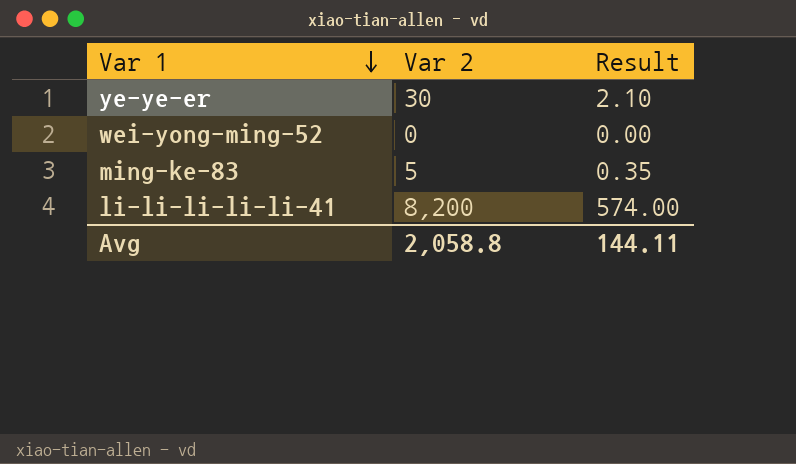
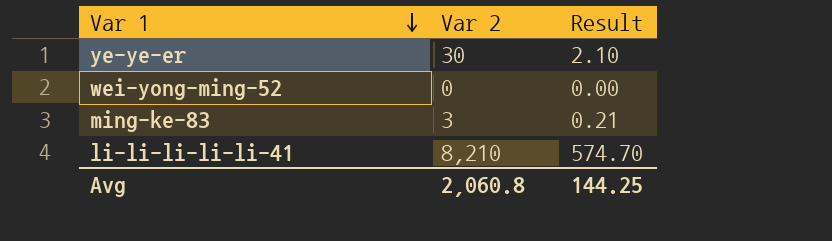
ming-ke-83 | Var 2: 5 -> 3
ming-ke-83 | Result: 0.35 -> 0.21
li-li-li-li-li-41 | Var 2: 8,200 -> 8,210
li-li-li-li-li-41 | Result: 574.00 -> 574.70
Avg | Var 2: 2,058.8 -> 2,060.8
Avg | Result: 144.11 -> 144.25

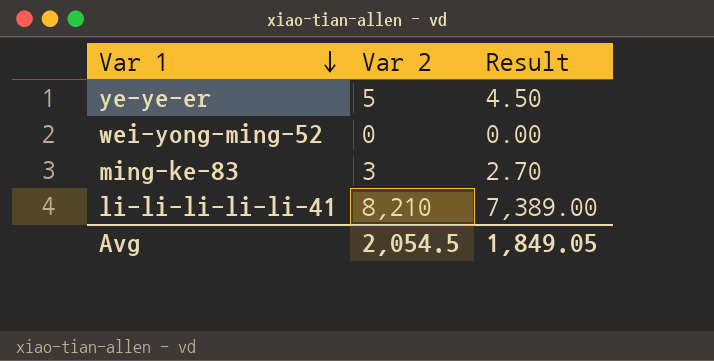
column Result | formula: [Var 2] * 0.07 -> [Var 2] * 0.9
ye-ye-er | Var 2: 30 -> 5
Avg | Var 2: 2,060.8 -> 2,054.5
Avg | Result: 144.25 -> 1,849.05

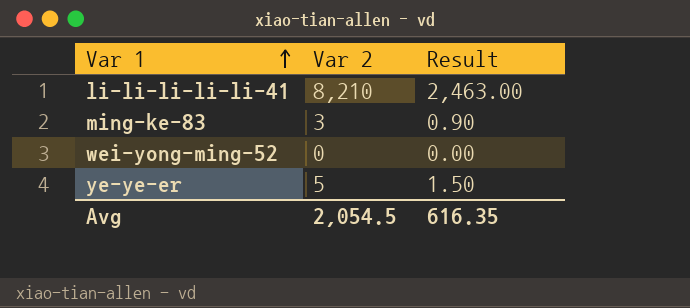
row order: Var 1 descending -> Var 1 ascending
column Result | formula: [Var 2] * 0.9 -> [Var 2] * 0.3
Avg | Result: 1,849.05 -> 616.35

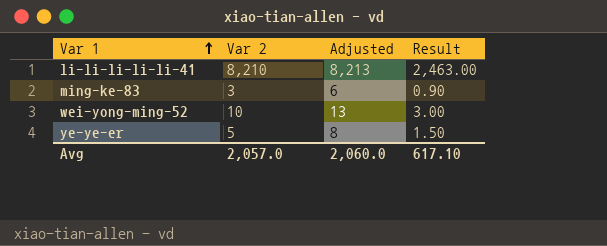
column Adjusted | formula: none -> [Var 2] + 3
wei-yong-ming-52 | Var 2: 0 -> 10
wei-yong-ming-52 | Result: 0.00 -> 3.00
Avg | Var 2: 2,054.5 -> 2,057.0
Avg | Result: 616.35 -> 617.10

